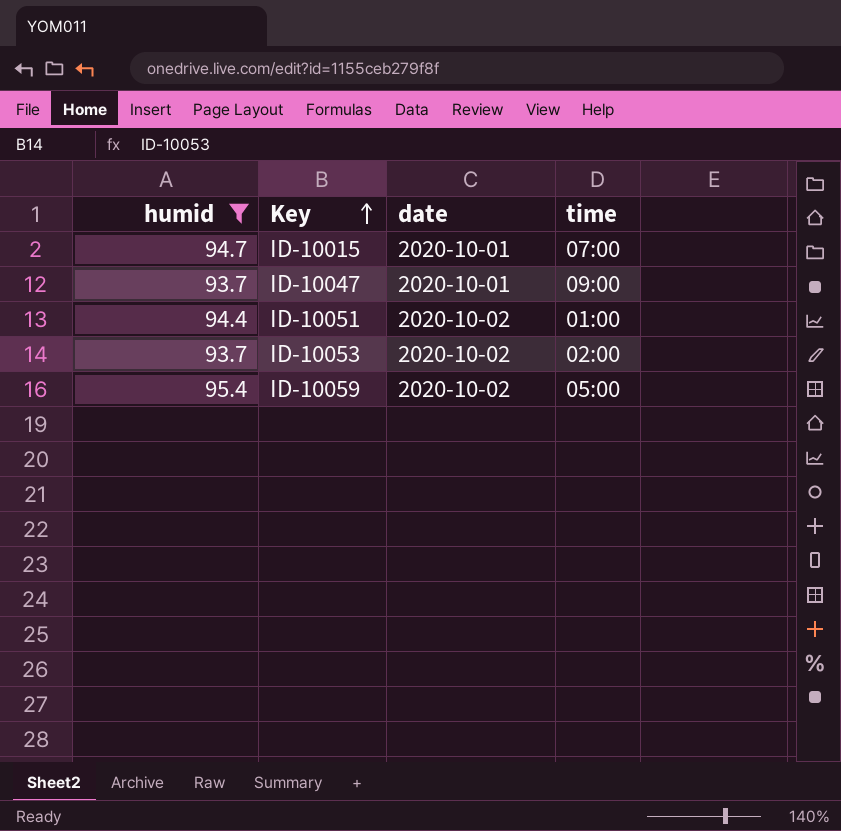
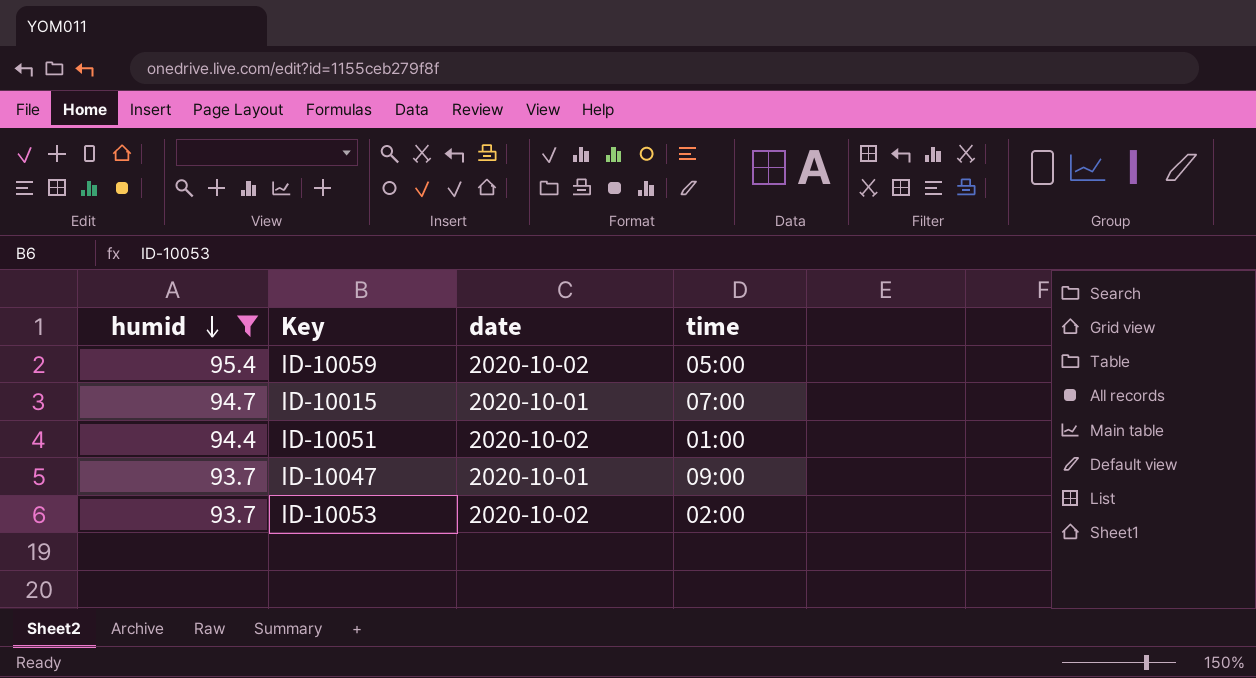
row order: Key ascending -> humid descending

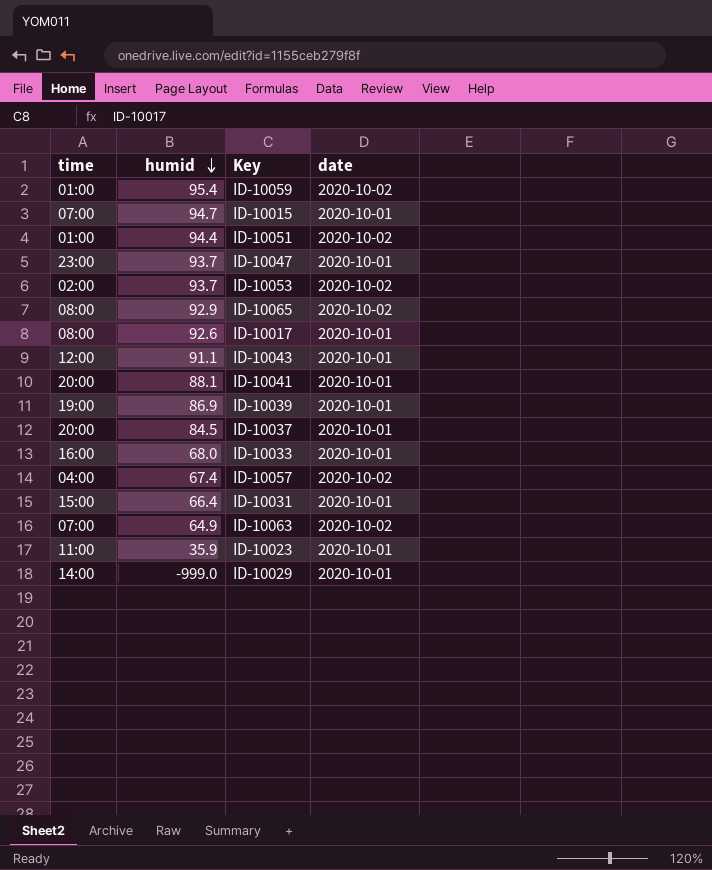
filter: humid >= 93.7 -> none
column time | position: 4 -> 1
ID-10059 | time: 05:00 -> 01:00
ID-10047 | time: 09:00 -> 23:00

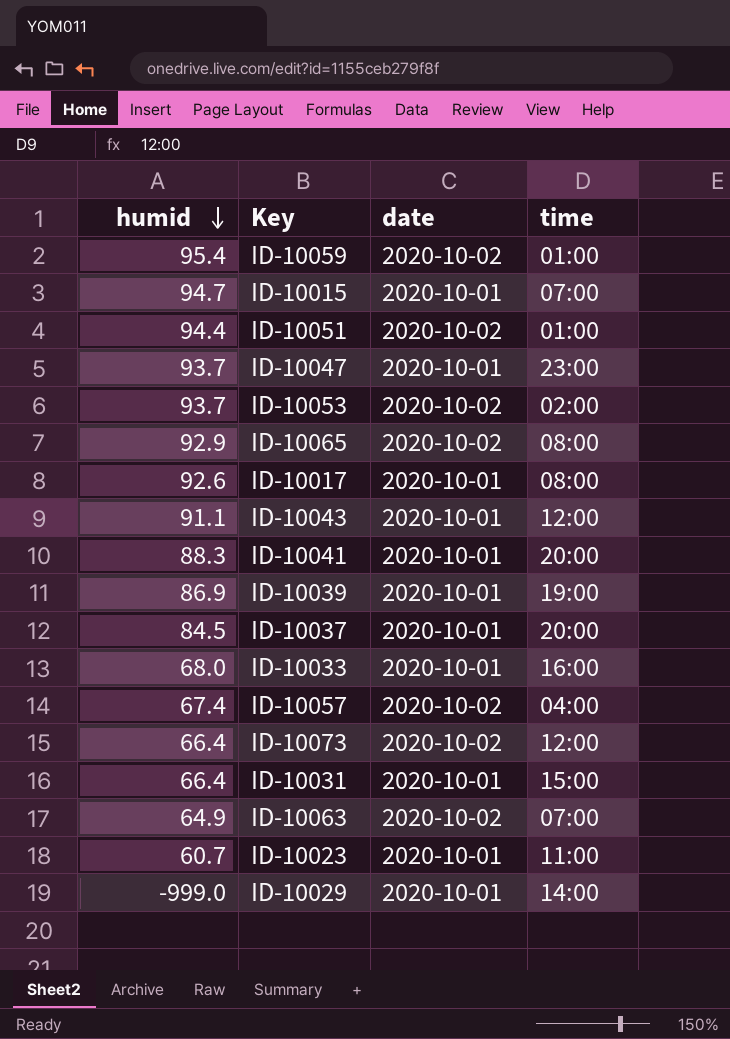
column time | position: 1 -> 4
ID-10041 | humid: 88.1 -> 88.3
row ID-10073: none -> 66.4 | 2020-10-02 | 12:00
ID-10023 | humid: 35.9 -> 60.7

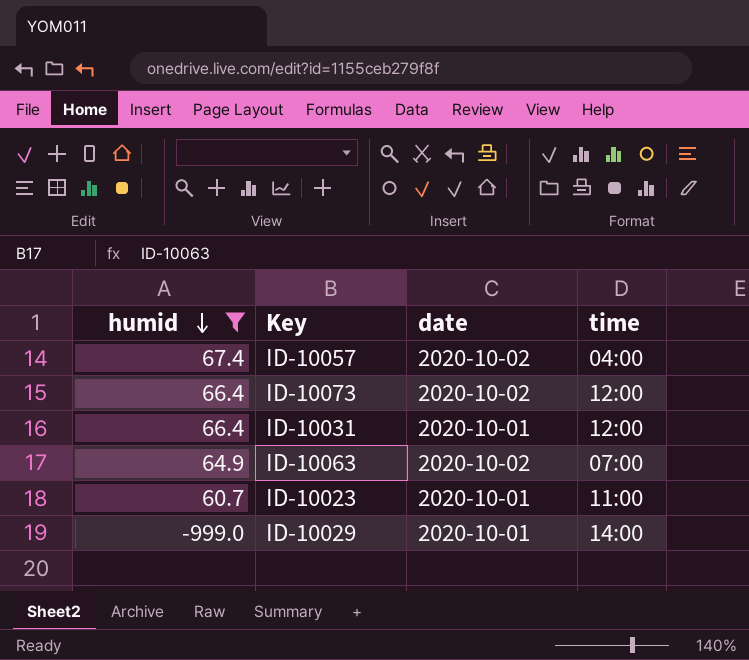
filter: none -> humid <= 67.4
ID-10031 | time: 15:00 -> 12:00

